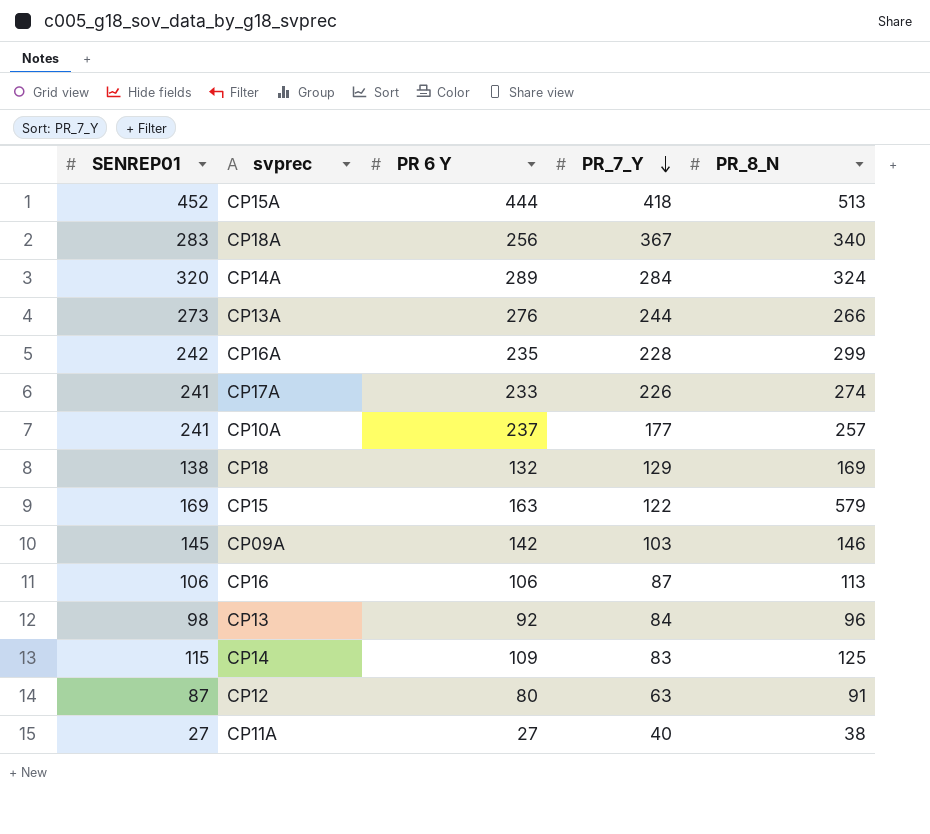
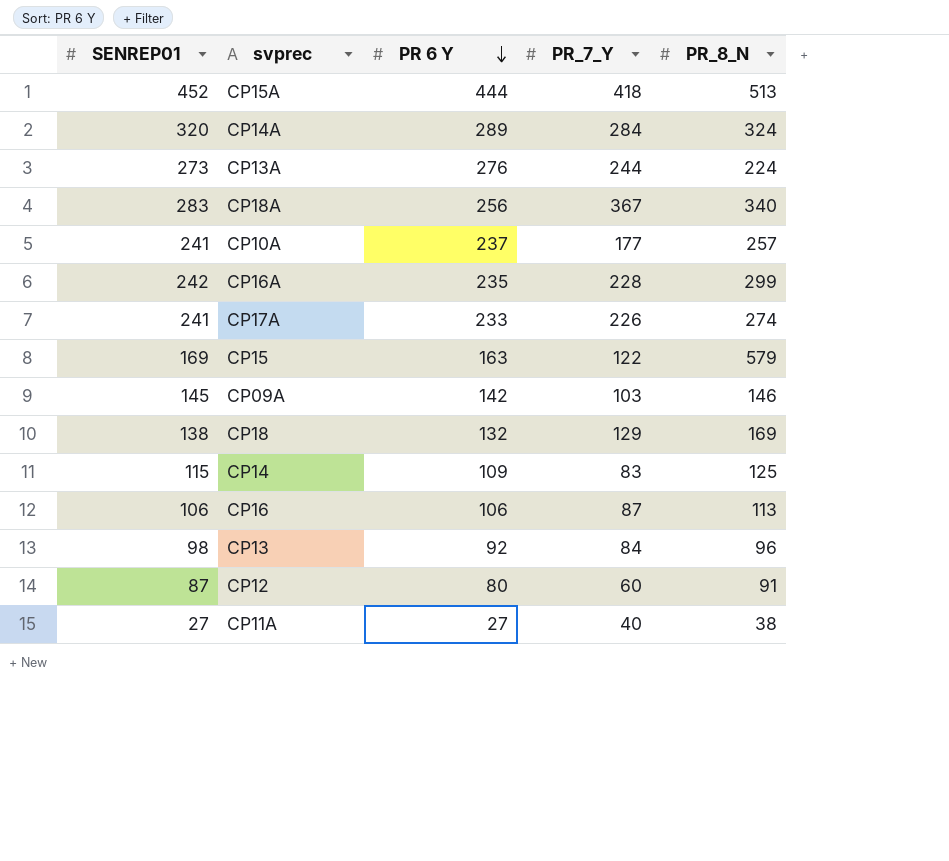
row order: PR_7_Y descending -> PR 6 Y descending
CP13A | PR_8_N: 266 -> 224
CP12 | PR_7_Y: 63 -> 60

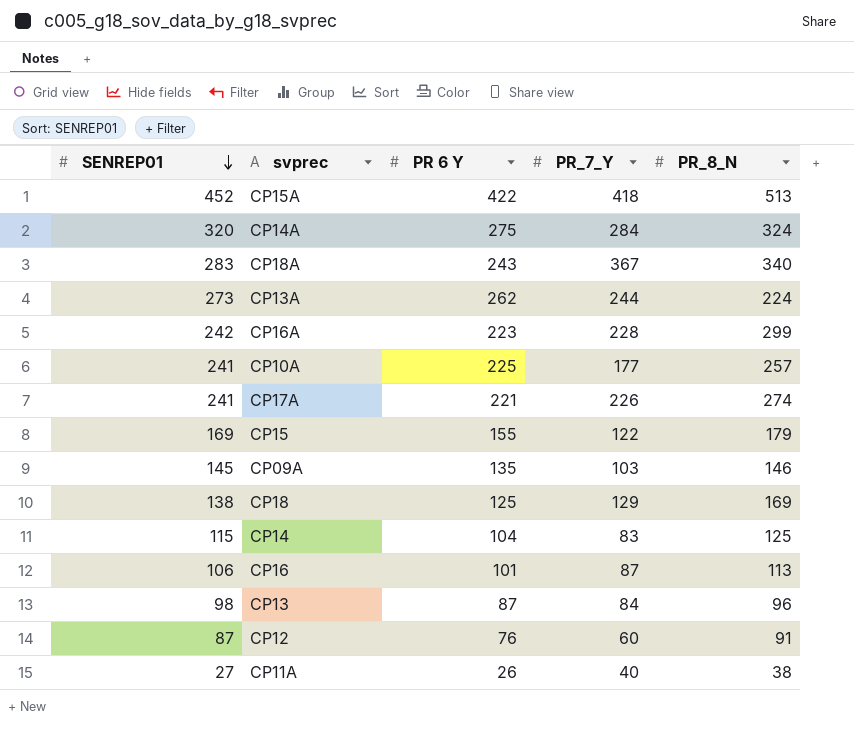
row order: PR 6 Y descending -> SENREP01 descending
CP15A | PR 6 Y: 444 -> 422
CP14A | PR 6 Y: 289 -> 275
CP18A | PR 6 Y: 256 -> 243
CP13A | PR 6 Y: 276 -> 262
CP16A | PR 6 Y: 235 -> 223
CP10A | PR 6 Y: 237 -> 225
CP17A | PR 6 Y: 233 -> 221
CP15 | PR 6 Y: 163 -> 155
CP15 | PR_8_N: 579 -> 179
CP09A | PR 6 Y: 142 -> 135
CP18 | PR 6 Y: 132 -> 125
CP14 | PR 6 Y: 109 -> 104
CP16 | PR 6 Y: 106 -> 101
CP13 | PR 6 Y: 92 -> 87
CP12 | PR 6 Y: 80 -> 76
CP11A | PR 6 Y: 27 -> 26

